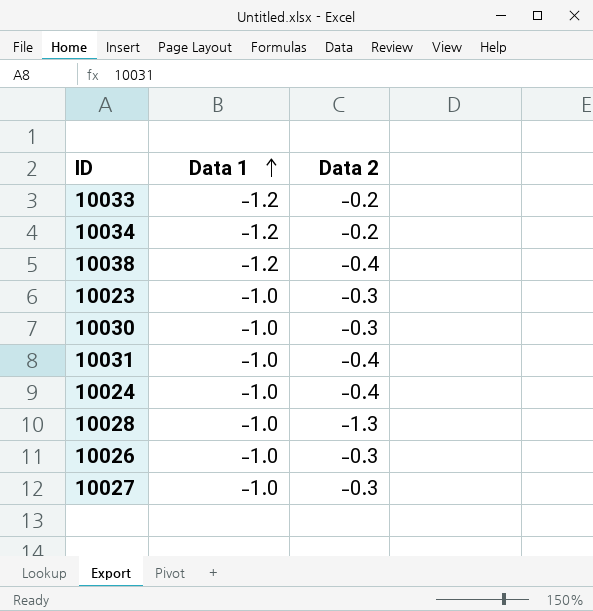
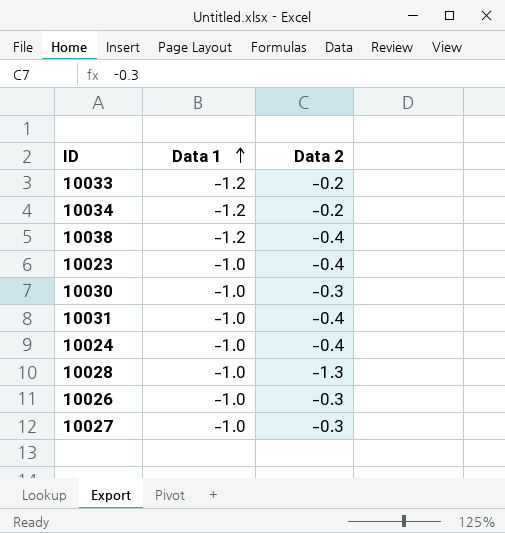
10023 | Data 2: -0.3 -> -0.4

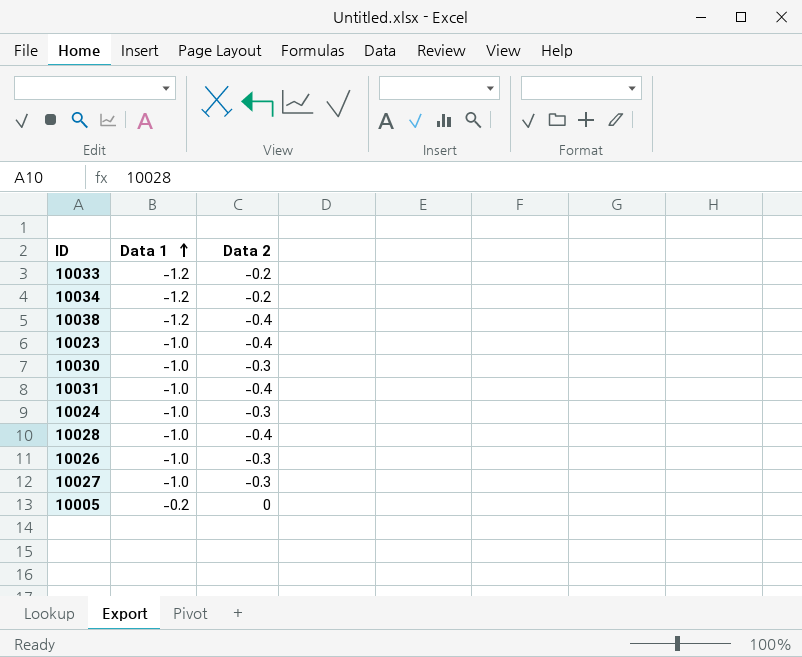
10024 | Data 2: -0.4 -> -0.3
10028 | Data 2: -1.3 -> -0.4
row 10005: none -> -0.2 | 0

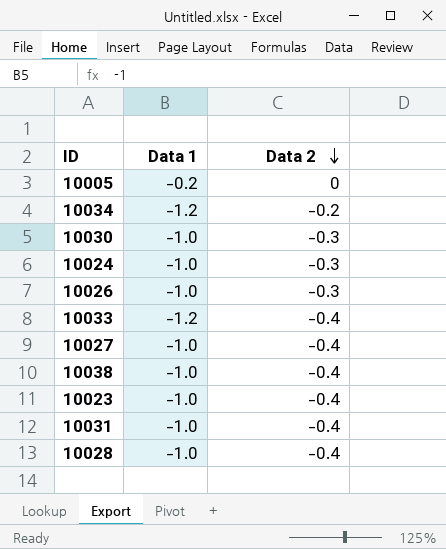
row order: Data 1 ascending -> Data 2 descending
10033 | Data 2: -0.2 -> -0.4
10027 | Data 2: -0.3 -> -0.4
10038 | Data 1: -1.2 -> -1.0

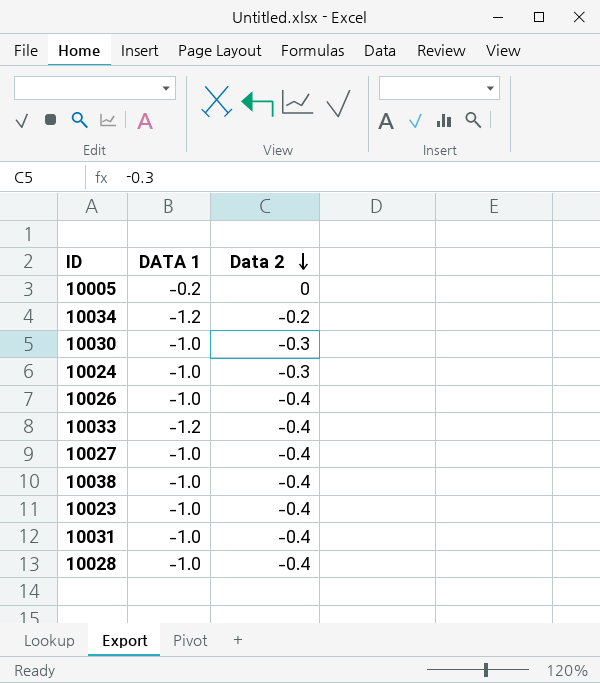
column name: Data 1 -> DATA 1
10026 | Data 2: -0.3 -> -0.4

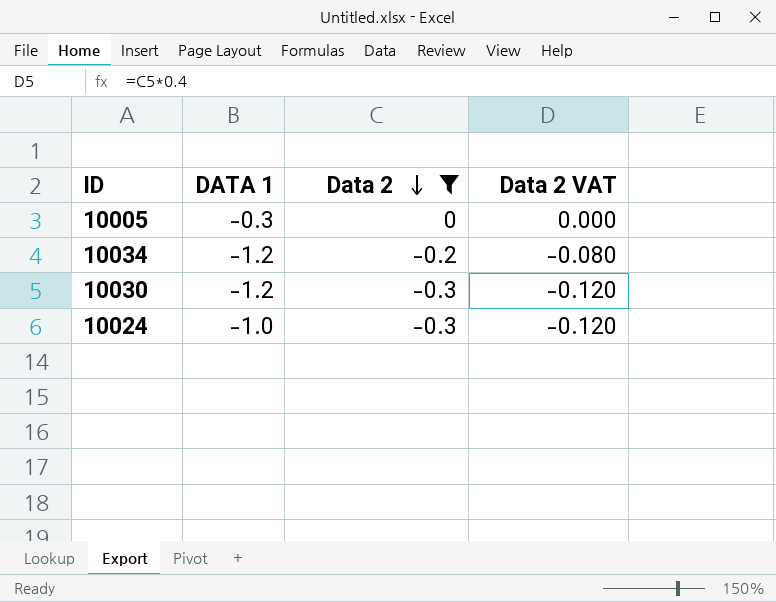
filter: none -> Data 2 != -0.4
column Data 2 VAT | formula: none -> [Data 2] * 0.4
10005 | DATA 1: -0.2 -> -0.3
10030 | DATA 1: -1.0 -> -1.2

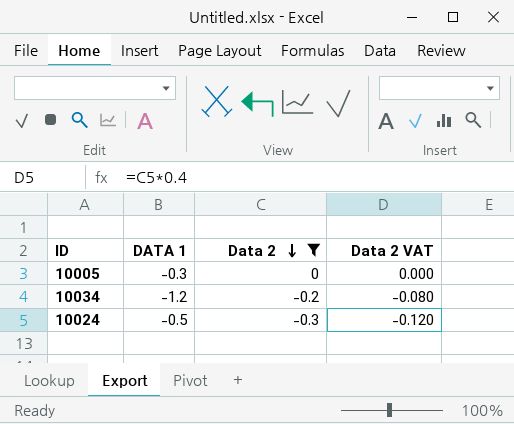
row 10030: -1.2 | -0.3 | -0.120 -> none
10024 | DATA 1: -1.0 -> -0.5

